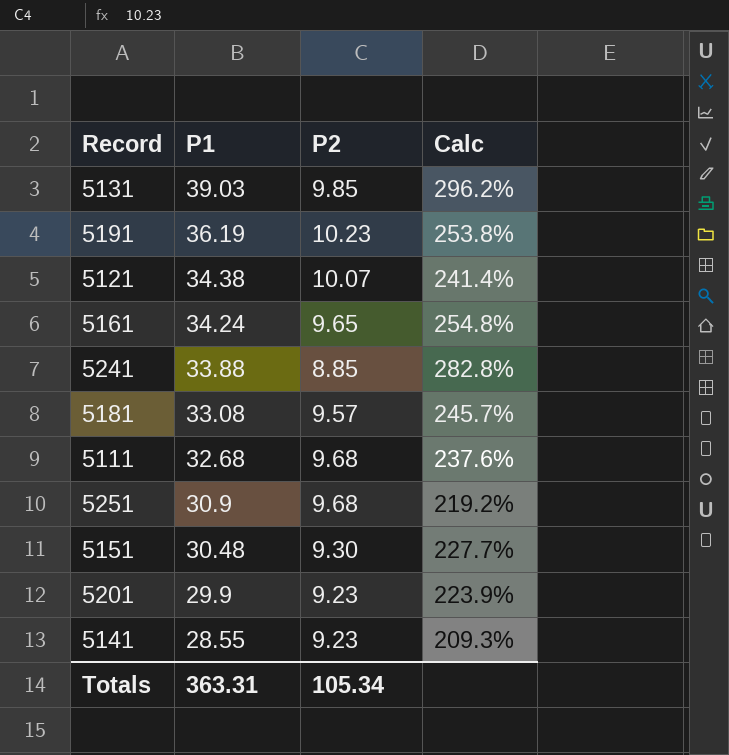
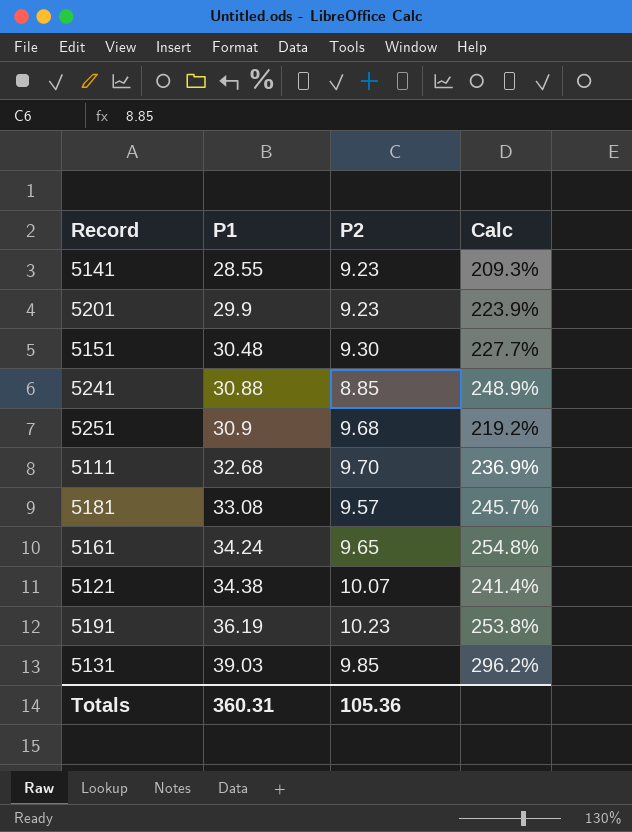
row order: P1 descending -> P1 ascending
5241 | P1: 33.88 -> 30.88
5241 | Calc: 282.8% -> 248.9%
5111 | P2: 9.68 -> 9.70
5111 | Calc: 237.6% -> 236.9%
Totals | P1: 363.31 -> 360.31
Totals | P2: 105.34 -> 105.36

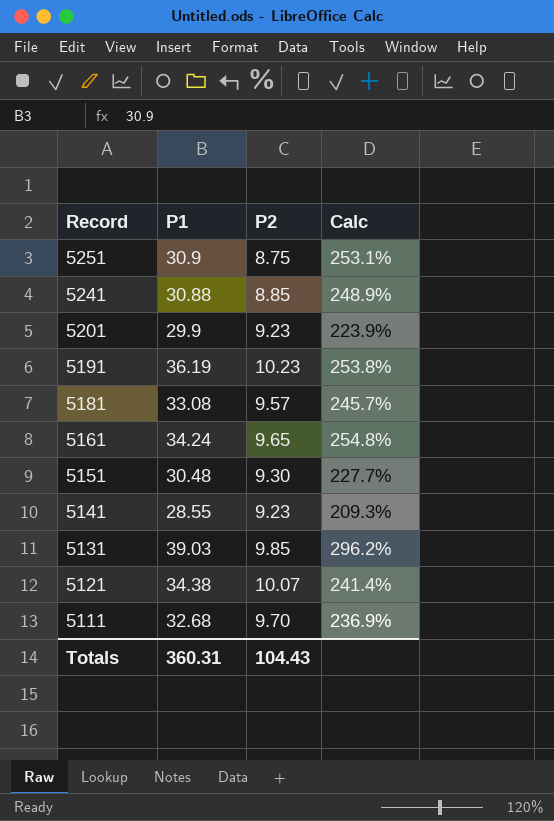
row order: P1 ascending -> Record descending
5251 | P2: 9.68 -> 8.75
5251 | Calc: 219.2% -> 253.1%
Totals | P2: 105.36 -> 104.43

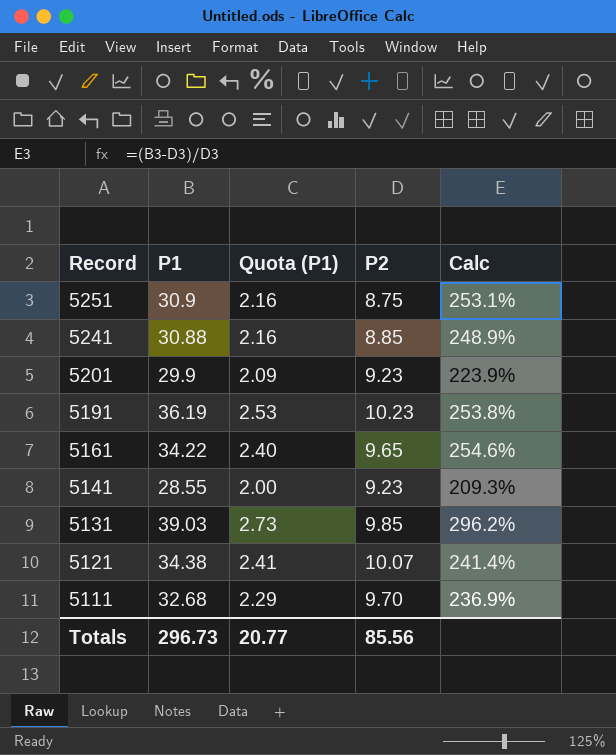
column Quota (P1) | formula: none -> [P1] * 0.07
row 5181: 33.08 | 9.57 | 245.7% -> none
row 5151: 30.48 | 9.30 | 227.7% -> none
5161 | P1: 34.24 -> 34.22
5161 | Calc: 254.8% -> 254.6%
Totals | P1: 360.31 -> 296.73
Totals | P2: 104.43 -> 85.56

